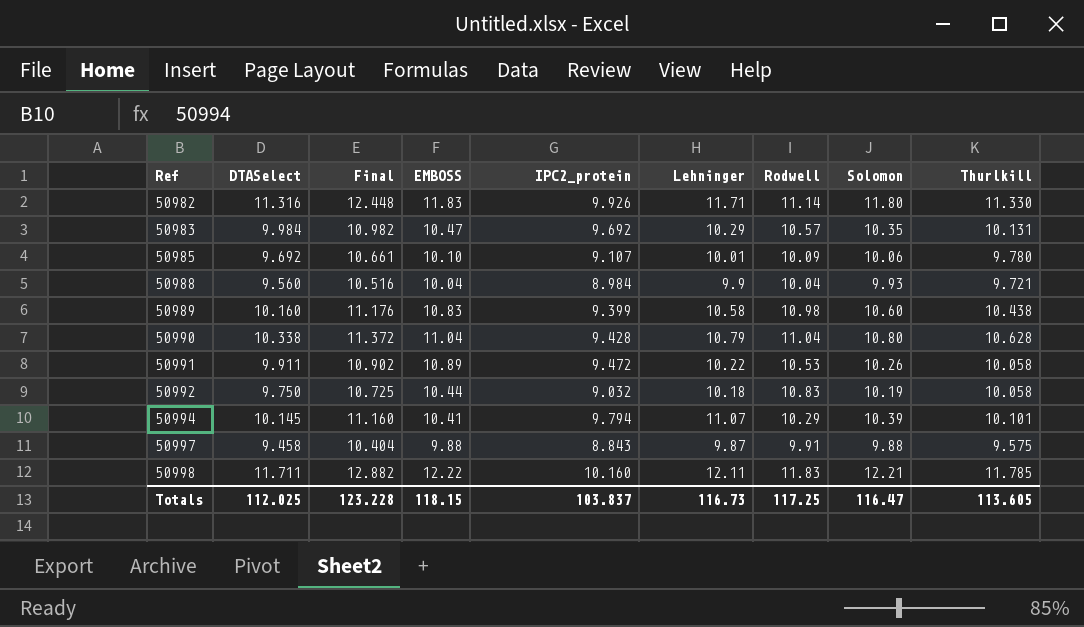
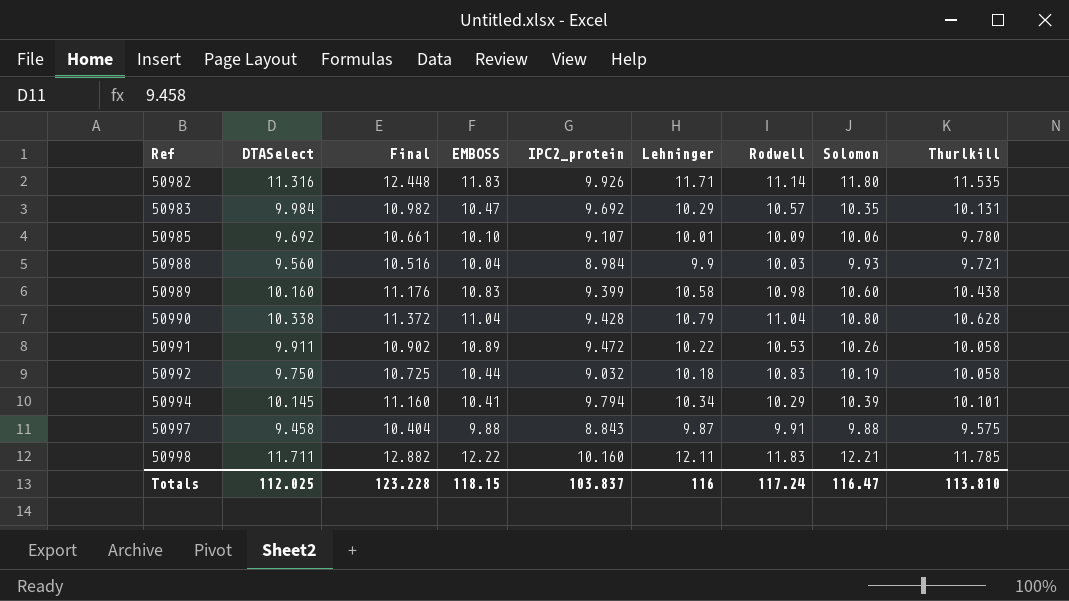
50982 | Thurlkill: 11.330 -> 11.535
50988 | Rodwell: 10.04 -> 10.03
50994 | Lehninger: 11.07 -> 10.34
Totals | Lehninger: 116.73 -> 116
Totals | Rodwell: 117.25 -> 117.24
Totals | Thurlkill: 113.605 -> 113.810

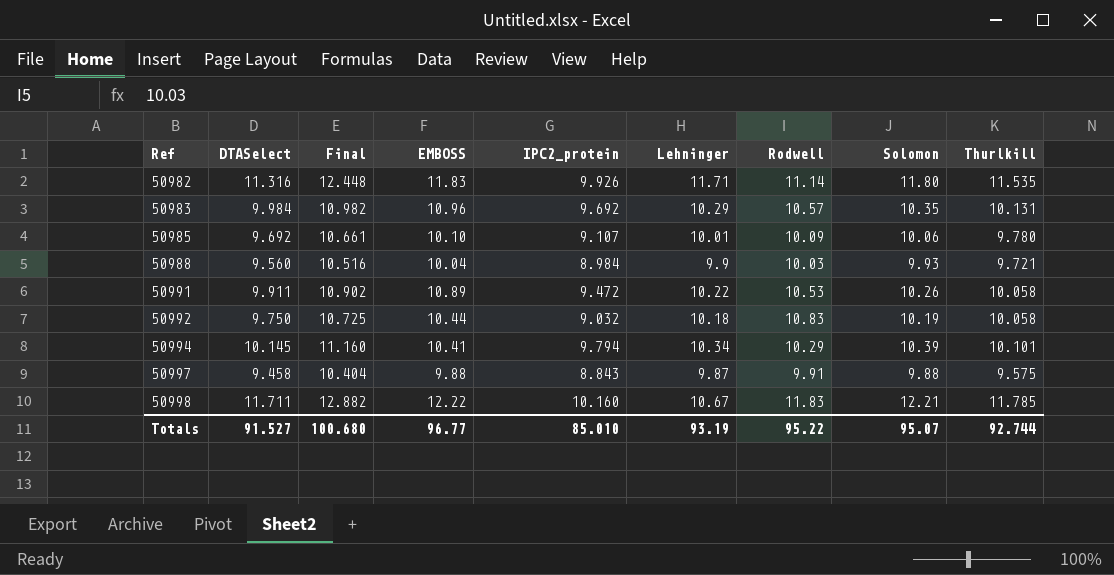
row 50989: 10.160 | 11.176 | 10.83 | 9.399 | 10.58 | 10.98 | 10.60 | 10.438 -> none
row 50990: 10.338 | 11.372 | 11.04 | 9.428 | 10.79 | 11.04 | 10.80 | 10.628 -> none
50983 | EMBOSS: 10.47 -> 10.96
50998 | Lehninger: 12.11 -> 10.67
Totals | DTASelect: 112.025 -> 91.527
Totals | Final: 123.228 -> 100.680
Totals | EMBOSS: 118.15 -> 96.77
Totals | IPC2_protein: 103.837 -> 85.010
Totals | Lehninger: 116 -> 93.19
Totals | Rodwell: 117.24 -> 95.22
Totals | Solomon: 116.47 -> 95.07
Totals | Thurlkill: 113.810 -> 92.744

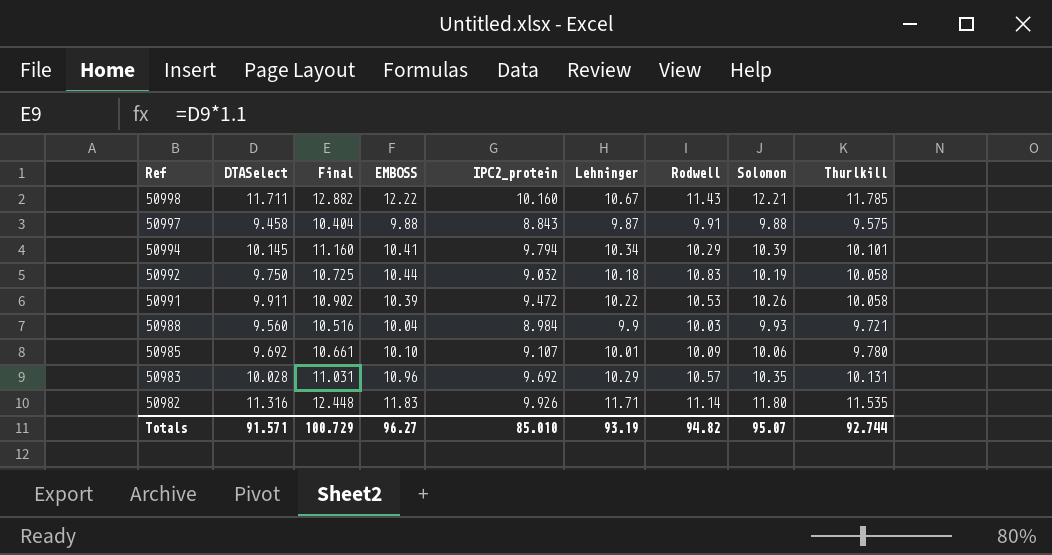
row order: Ref ascending -> Ref descending
50998 | Rodwell: 11.83 -> 11.43
50991 | EMBOSS: 10.89 -> 10.39
50983 | DTASelect: 9.984 -> 10.028
50983 | Final: 10.982 -> 11.031
Totals | DTASelect: 91.527 -> 91.571
Totals | Final: 100.680 -> 100.729
Totals | EMBOSS: 96.77 -> 96.27
Totals | Rodwell: 95.22 -> 94.82

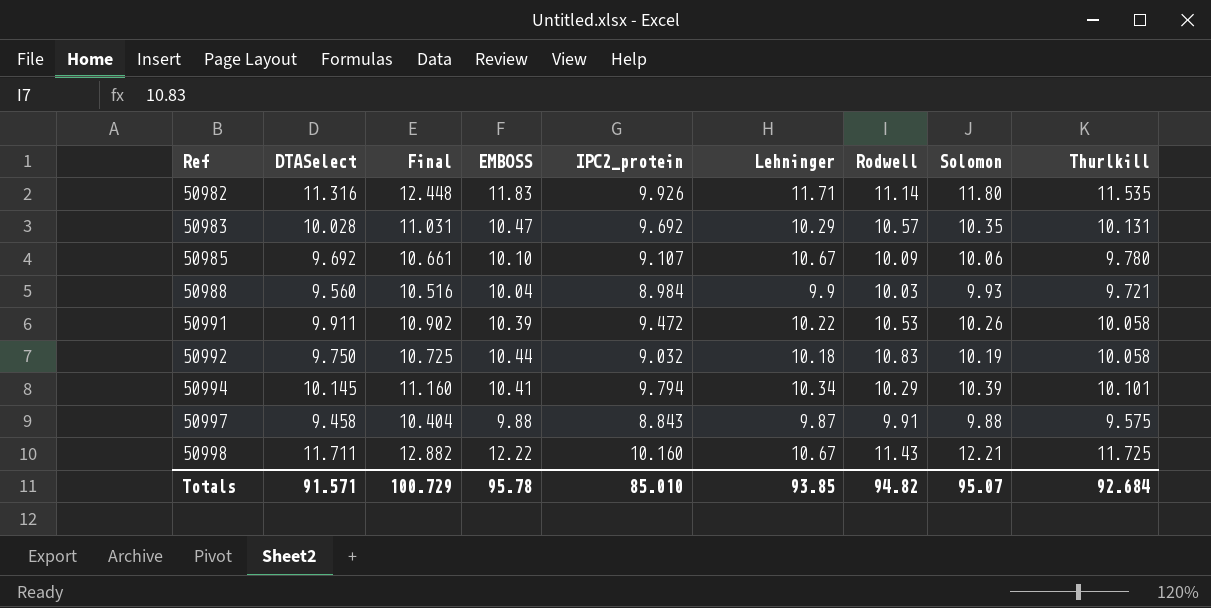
row order: Ref descending -> Ref ascending
50983 | EMBOSS: 10.96 -> 10.47
50985 | Lehninger: 10.01 -> 10.67
50998 | Thurlkill: 11.785 -> 11.725
Totals | EMBOSS: 96.27 -> 95.78
Totals | Lehninger: 93.19 -> 93.85
Totals | Thurlkill: 92.744 -> 92.684

